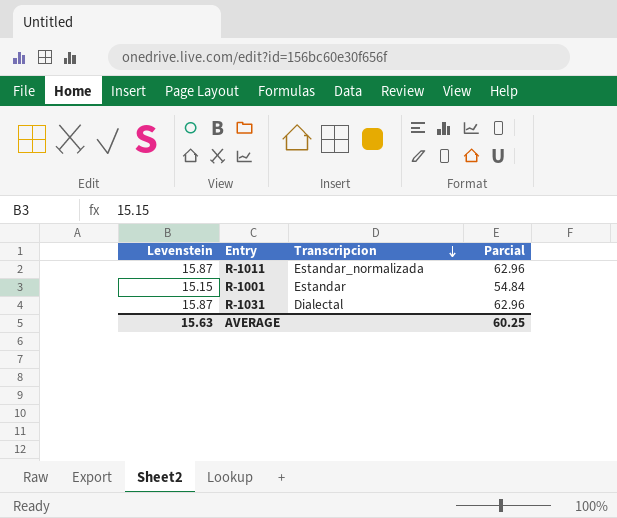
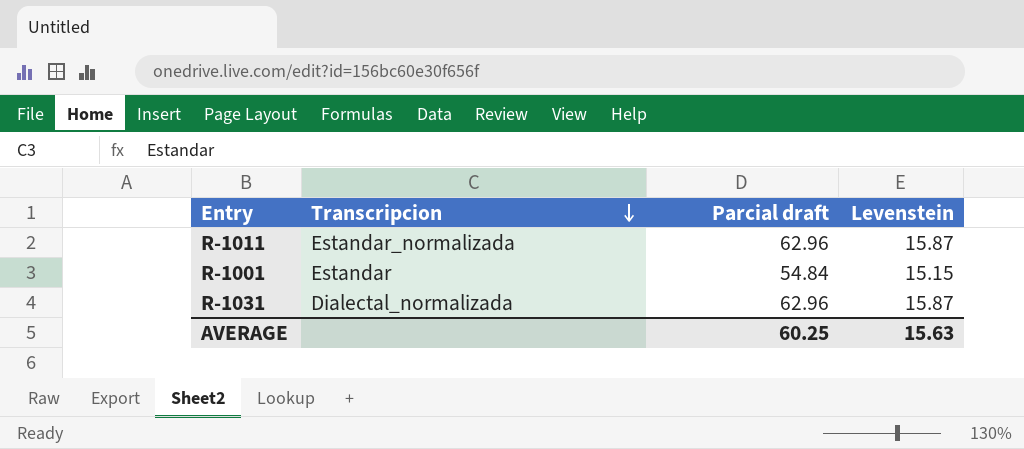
column name: Parcial -> Parcial draft
column Levenstein | position: 1 -> 4
R-1031 | Transcripcion: Dialectal -> Dialectal_normalizada

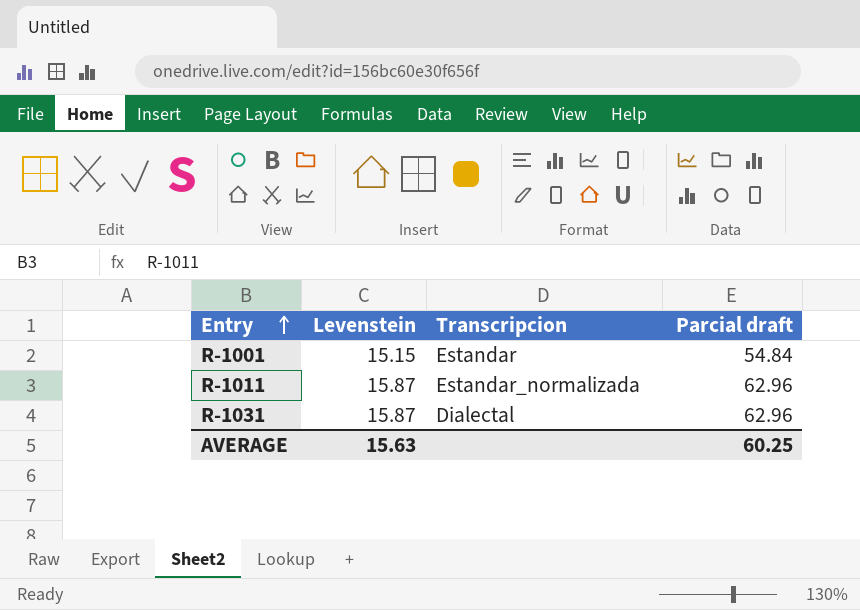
row order: Transcripcion descending -> Entry ascending
column Levenstein | position: 4 -> 2
R-1031 | Transcripcion: Dialectal_normalizada -> Dialectal

